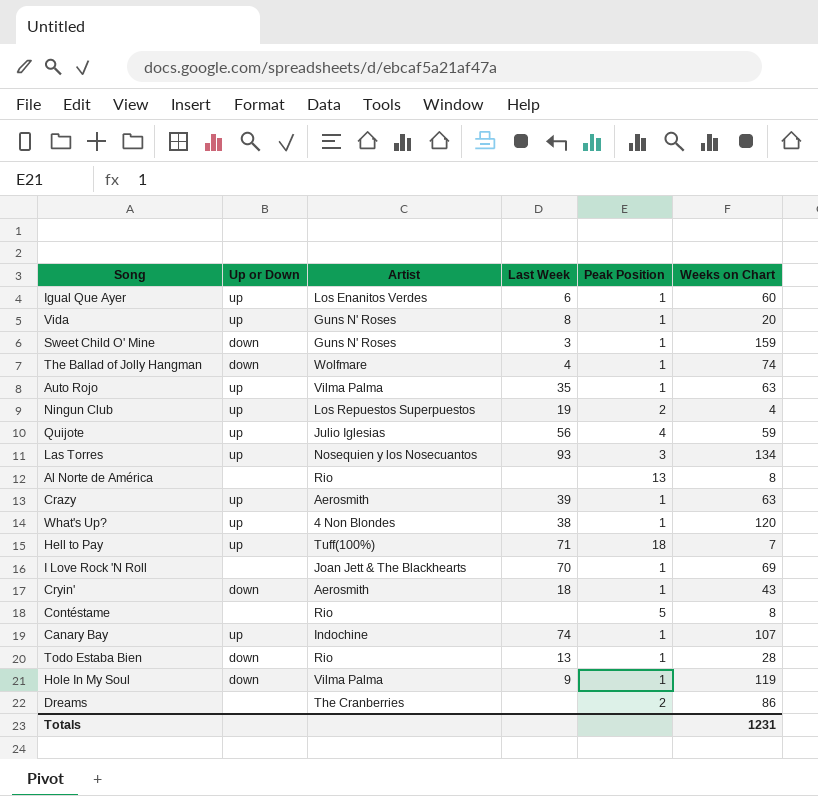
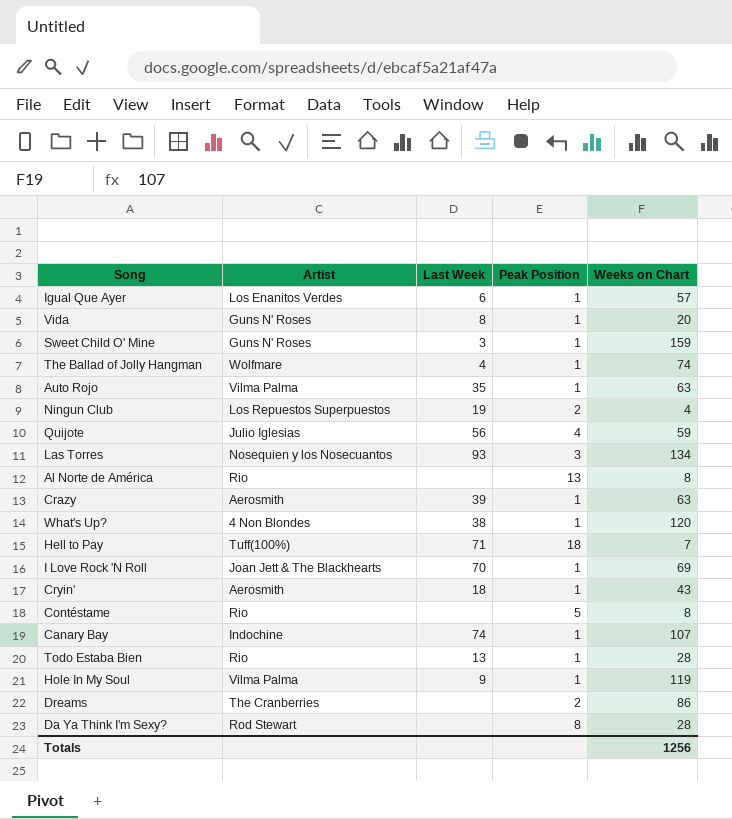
column Up or Down | position: 2 -> none
Igual Que Ayer | Weeks on Chart: 60 -> 57
row Da Ya Think I'm Sexy?: none -> Rod Stewart | none | 8 | 28
Totals | Weeks on Chart: 1231 -> 1256

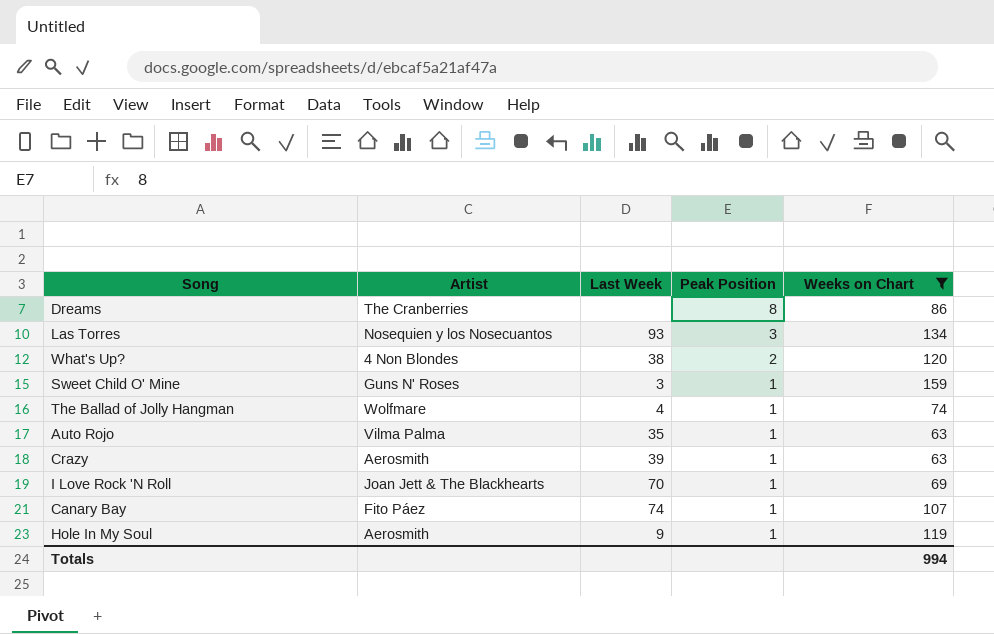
filter: none -> Weeks on Chart >= 63
row order: none -> Peak Position descending
Dreams | Peak Position: 2 -> 8
What's Up? | Peak Position: 1 -> 2
Canary Bay | Artist: Indochine -> Fito Páez
Hole In My Soul | Artist: Vilma Palma -> Aerosmith
Totals | Weeks on Chart: 1256 -> 994

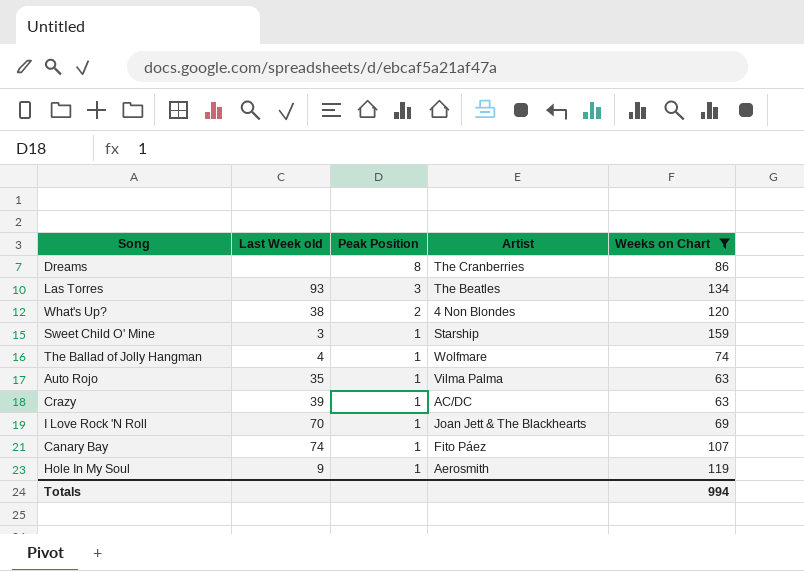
column name: Last Week -> Last Week old
column Artist | position: 2 -> 4
Las Torres | Artist: Nosequien y los Nosecuantos -> The Beatles
Sweet Child O' Mine | Artist: Guns N' Roses -> Starship
Crazy | Artist: Aerosmith -> AC/DC

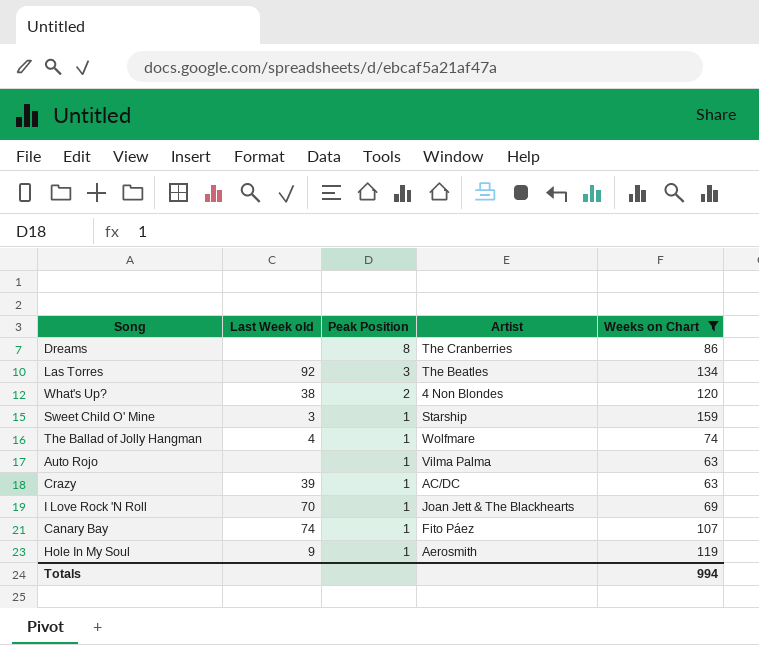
Las Torres | Last Week old: 93 -> 92
Auto Rojo | Last Week old: 35 -> none

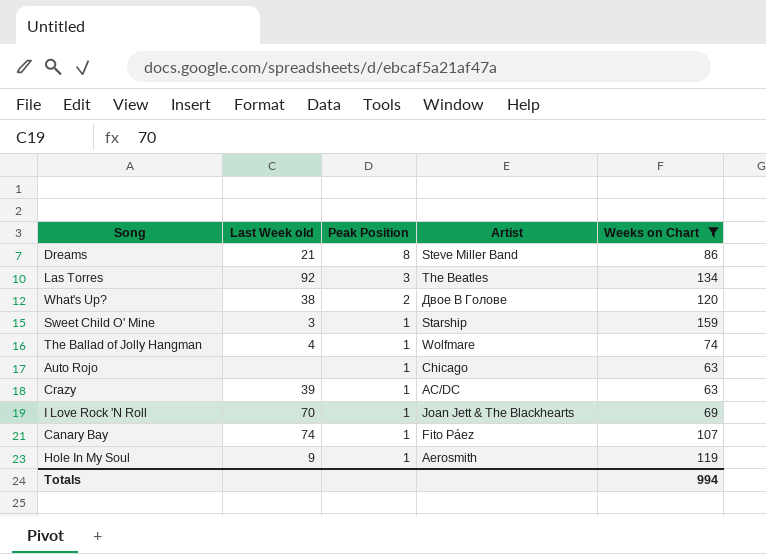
Dreams | Last Week old: none -> 21
Dreams | Artist: The Cranberries -> Steve Miller Band
What's Up? | Artist: 4 Non Blondes -> Двое В Голове
Auto Rojo | Artist: Vilma Palma -> Chicago

